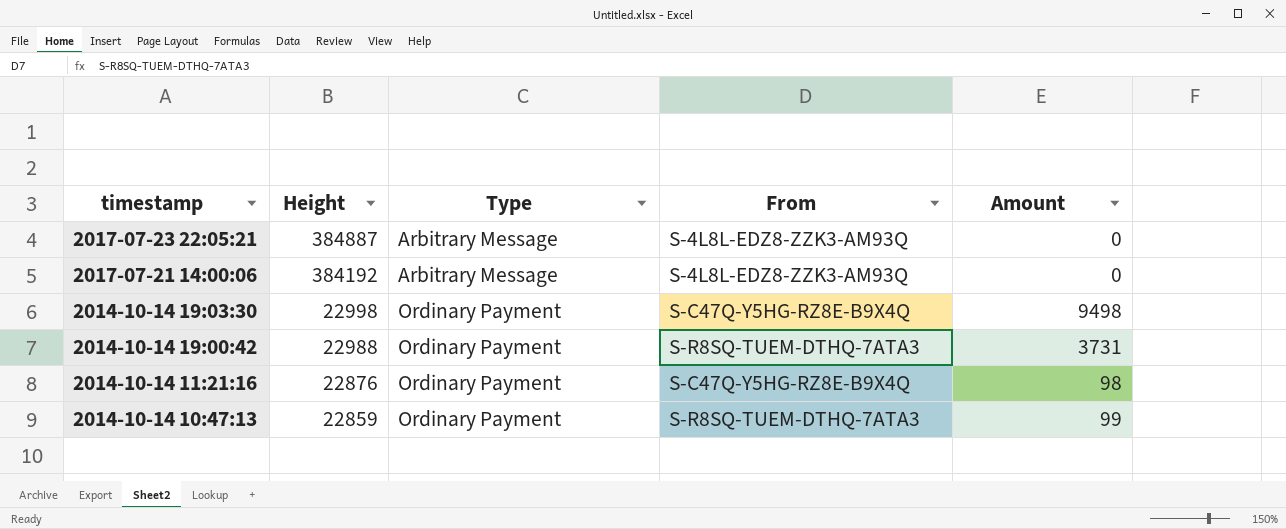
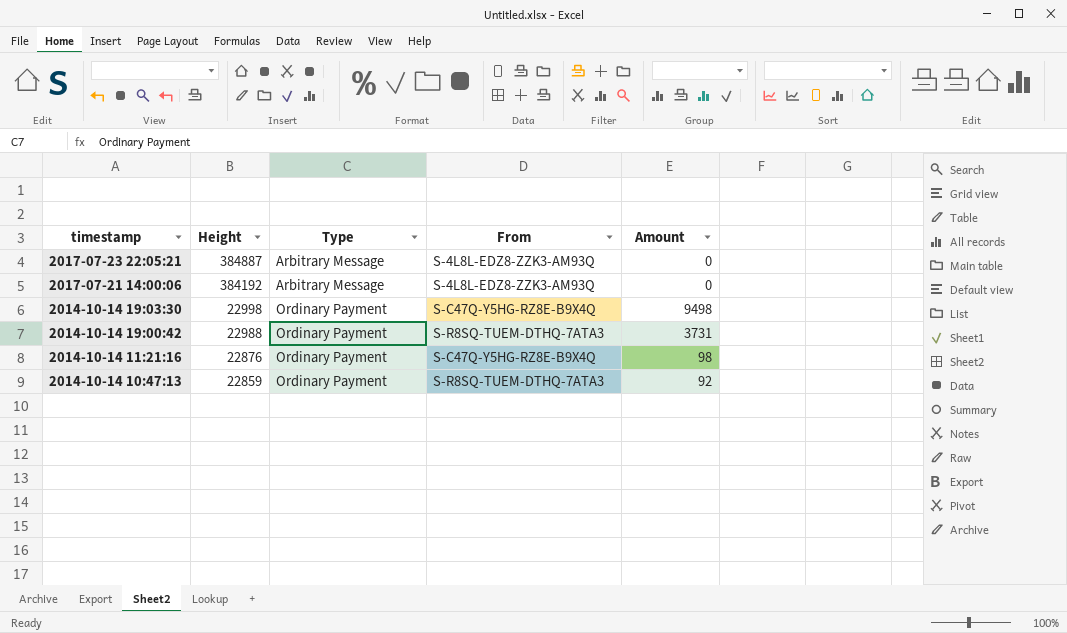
2014-10-14 10:47:13 | Amount: 99 -> 92

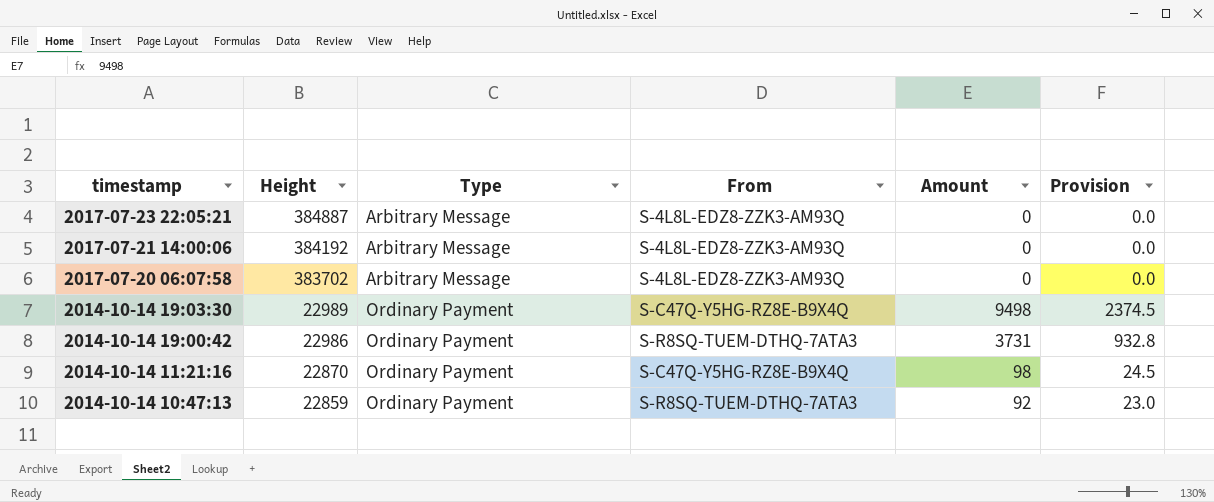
column Provision | formula: none -> [Amount] * 0.25
row 2017-07-20 06:07:58: none -> 383702 | Arbitrary Message | S-4L8L-EDZ8-ZZK3-AM93Q | 0 | 0.0
2014-10-14 19:03:30 | Height: 22998 -> 22989
2014-10-14 19:00:42 | Height: 22988 -> 22986
2014-10-14 11:21:16 | Height: 22876 -> 22870

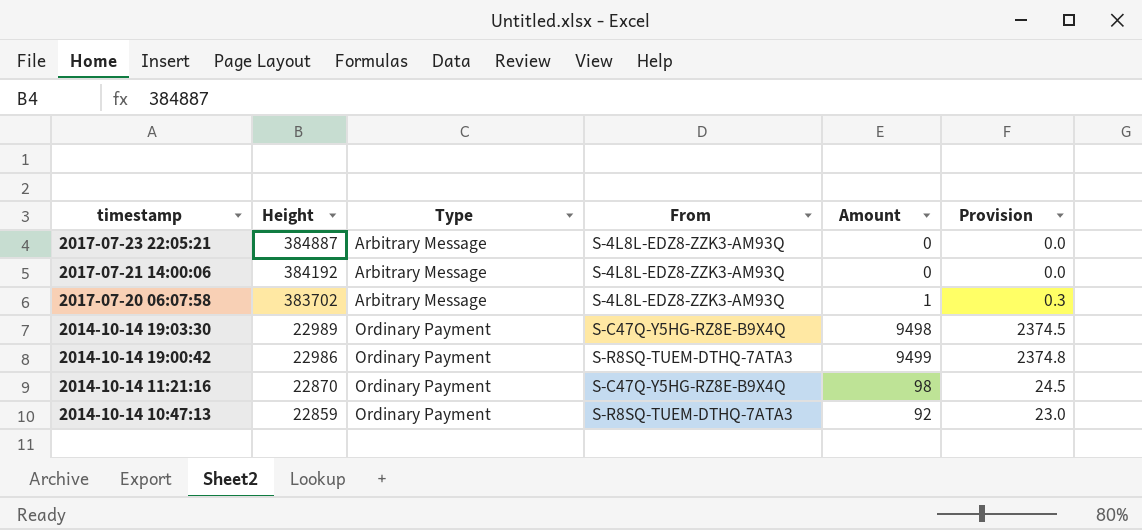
2017-07-20 06:07:58 | Amount: 0 -> 1
2017-07-20 06:07:58 | Provision: 0.0 -> 0.3
2014-10-14 19:00:42 | Amount: 3731 -> 9499
2014-10-14 19:00:42 | Provision: 932.8 -> 2374.8

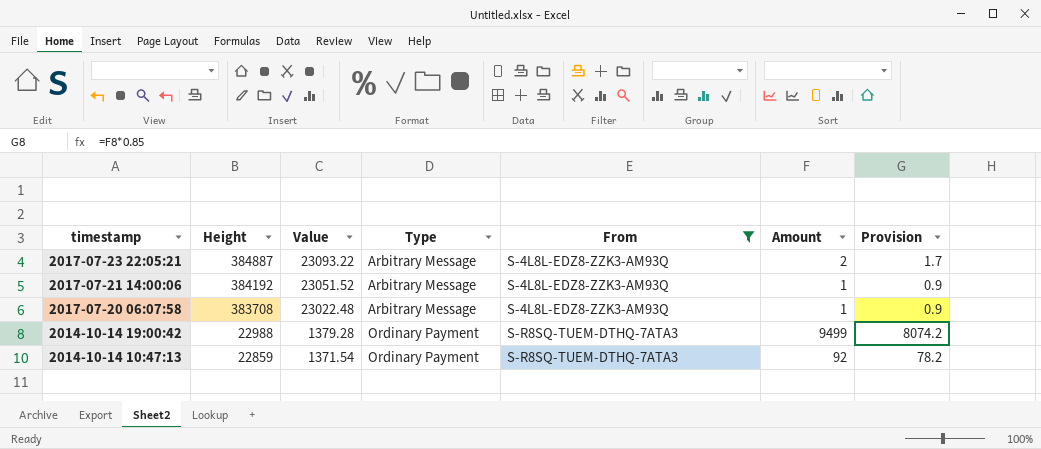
filter: none -> From != S-C47Q-Y5HG-RZ8E-B9X4Q
column Value | formula: none -> [Height] * 0.06
column Provision | formula: [Amount] * 0.25 -> [Amount] * 0.85
2017-07-23 22:05:21 | Amount: 0 -> 2
2017-07-21 14:00:06 | Amount: 0 -> 1
2017-07-20 06:07:58 | Height: 383702 -> 383708
2014-10-14 19:00:42 | Height: 22986 -> 22988

